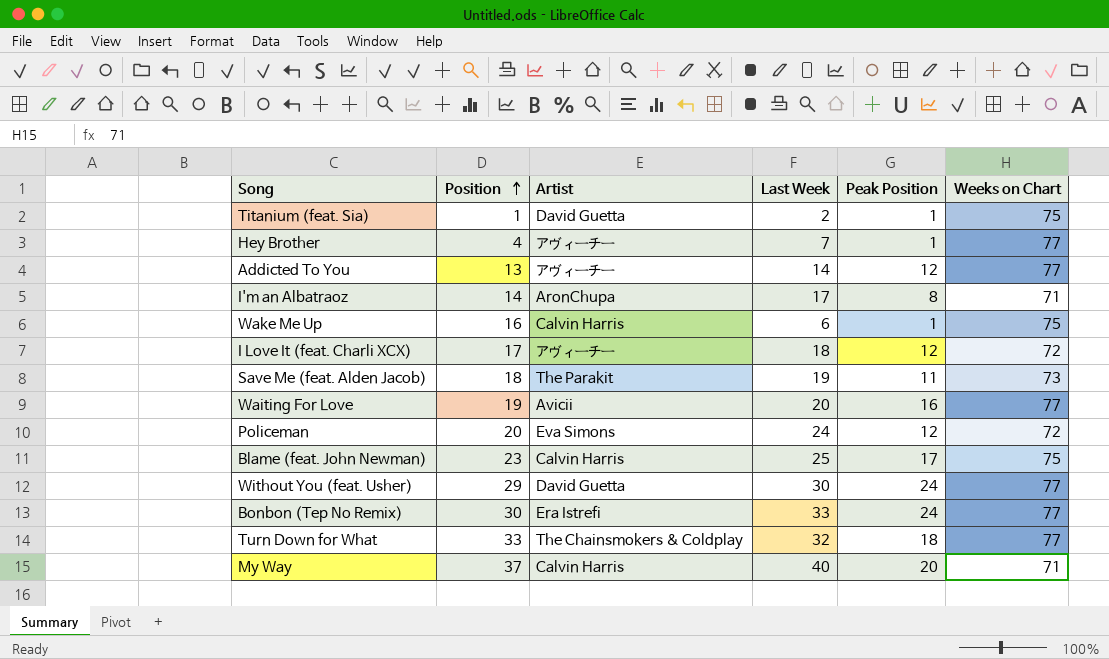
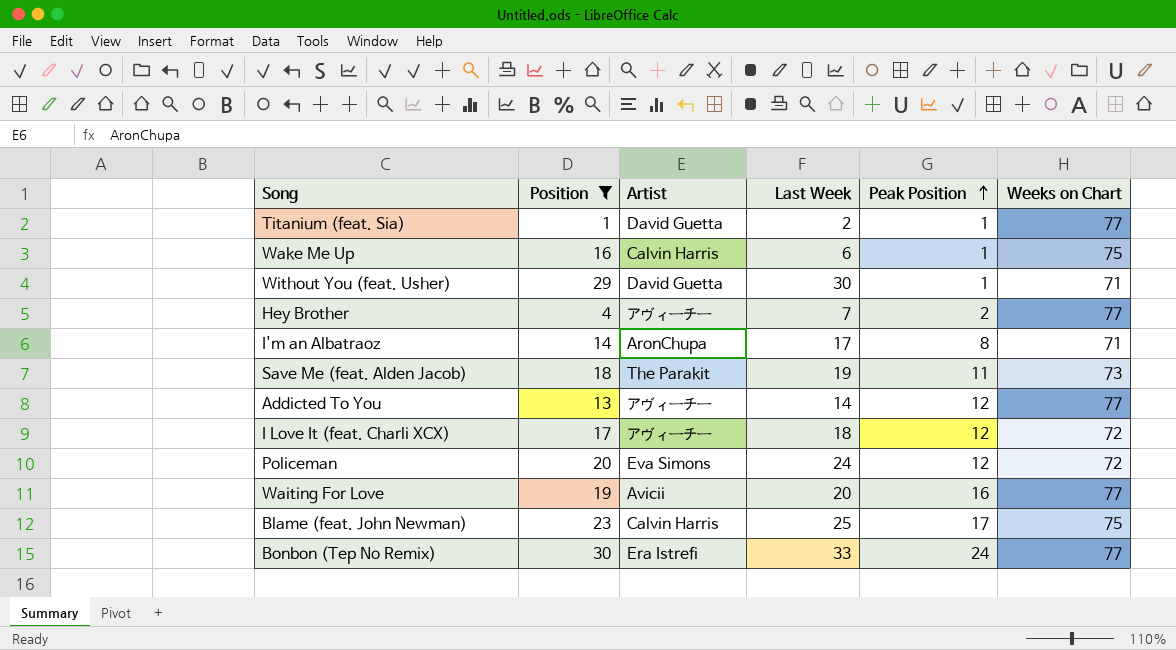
filter: none -> Position <= 30
row order: Position ascending -> Peak Position ascending
Titanium (feat. Sia) | Weeks on Chart: 75 -> 77
Without You (feat. Usher) | Peak Position: 24 -> 1
Without You (feat. Usher) | Weeks on Chart: 77 -> 71
Hey Brother | Peak Position: 1 -> 2

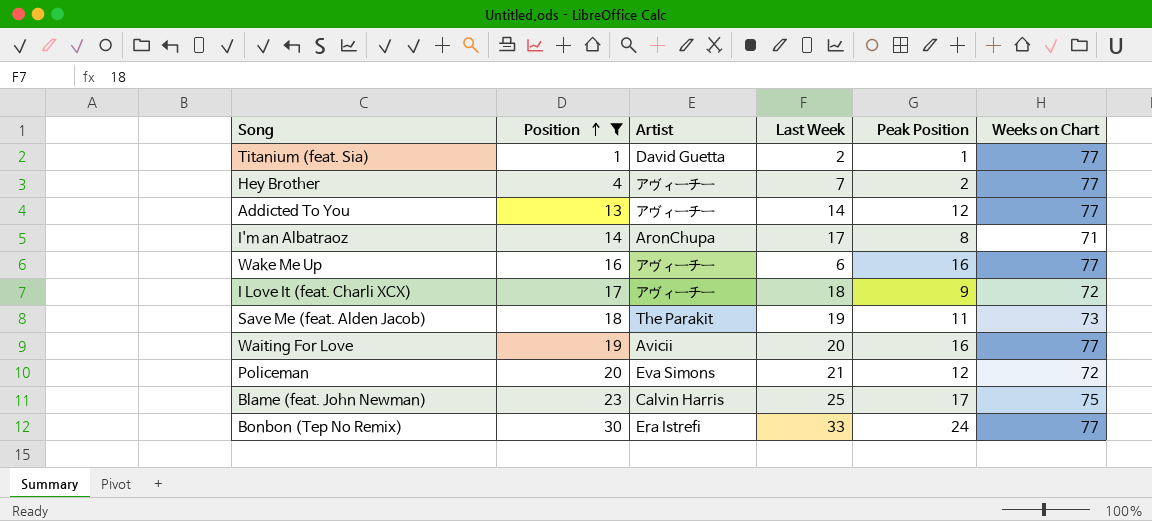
row order: Peak Position ascending -> Position ascending
row Without You (feat. Usher): 29 | David Guetta | 30 | 1 | 71 -> none
Wake Me Up | Artist: Calvin Harris -> アヴィーチー
Wake Me Up | Peak Position: 1 -> 16
Wake Me Up | Weeks on Chart: 75 -> 77
I Love It (feat. Charli XCX) | Peak Position: 12 -> 9
Policeman | Last Week: 24 -> 21

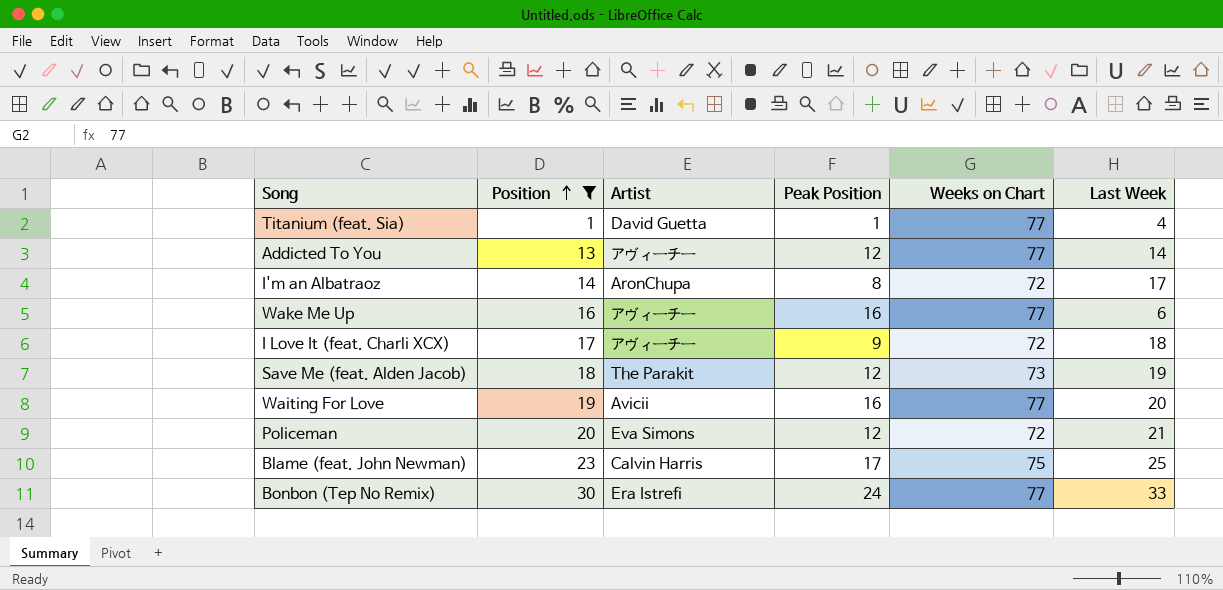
column Last Week | position: 4 -> 6
row Hey Brother: 4 | アヴィーチー | 7 | 2 | 77 -> none
Titanium (feat. Sia) | Last Week: 2 -> 4
I'm an Albatraoz | Weeks on Chart: 71 -> 72
Save Me (feat. Alden Jacob) | Peak Position: 11 -> 12

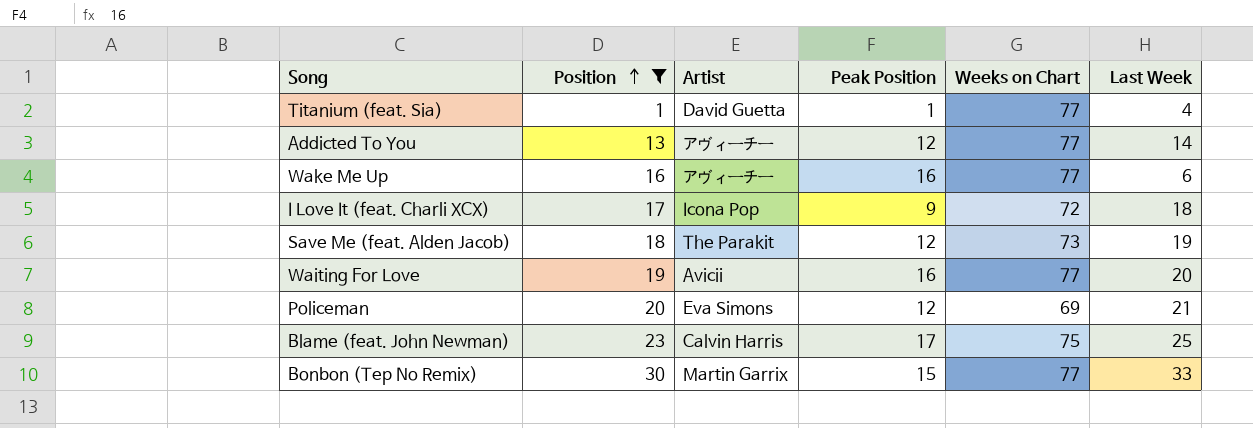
row I'm an Albatraoz: 14 | AronChupa | 8 | 72 | 17 -> none
I Love It (feat. Charli XCX) | Artist: アヴィーチー -> Icona Pop
Policeman | Weeks on Chart: 72 -> 69
Bonbon (Tep No Remix) | Artist: Era Istrefi -> Martin Garrix
Bonbon (Tep No Remix) | Peak Position: 24 -> 15

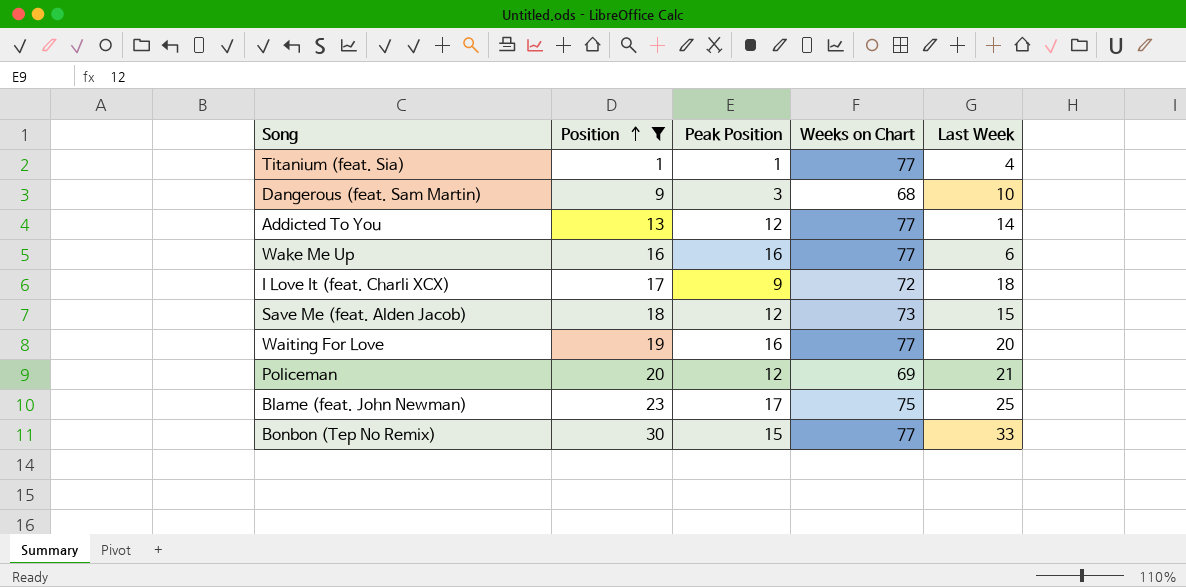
column Artist | position: 3 -> none
row Dangerous (feat. Sam Martin): none -> 9 | 3 | 68 | 10
Save Me (feat. Alden Jacob) | Last Week: 19 -> 15

